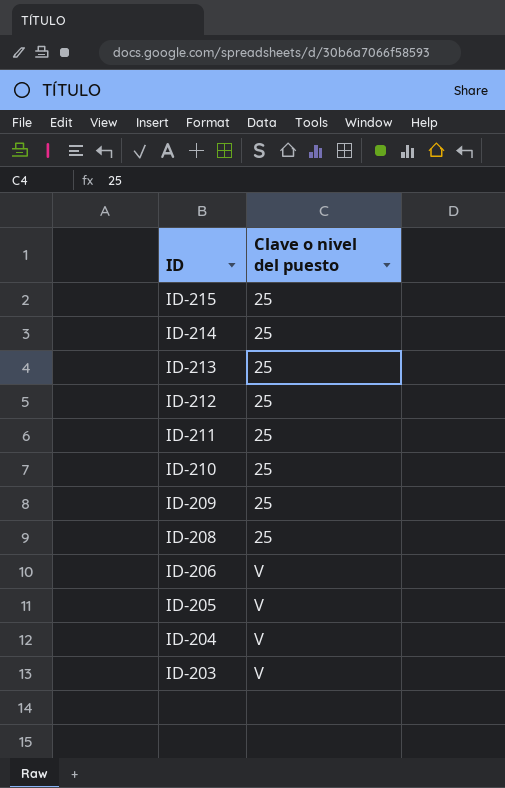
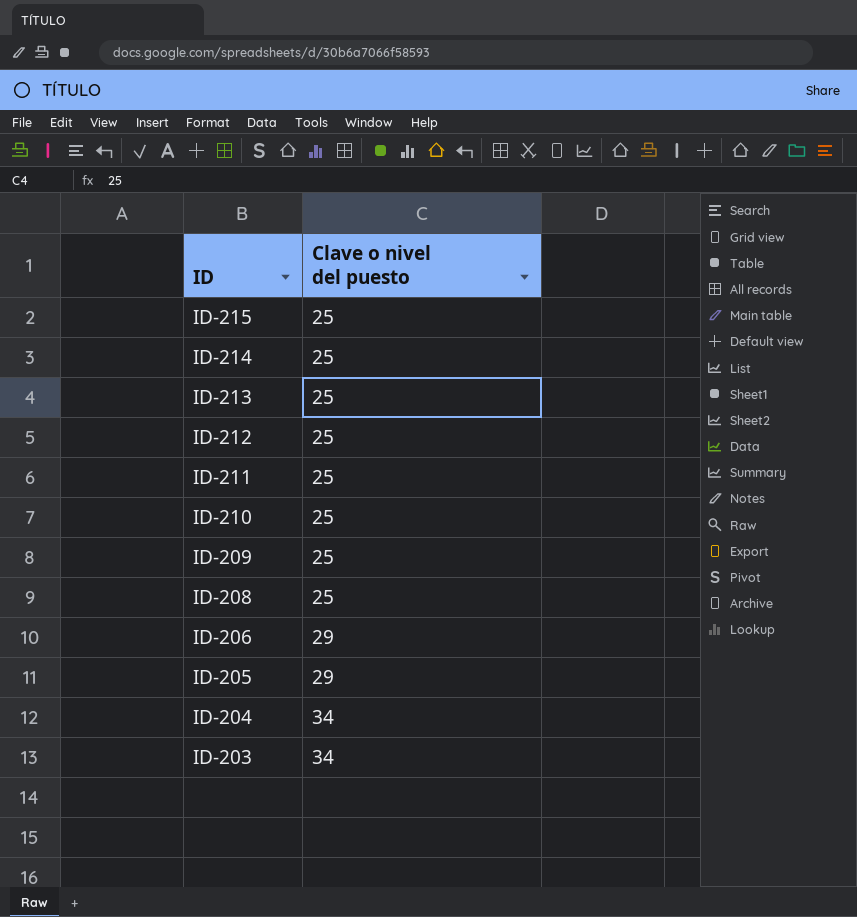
ID-206 | Clave o nivel del puesto: V -> 29
ID-205 | Clave o nivel del puesto: V -> 29
ID-204 | Clave o nivel del puesto: V -> 34
ID-203 | Clave o nivel del puesto: V -> 34

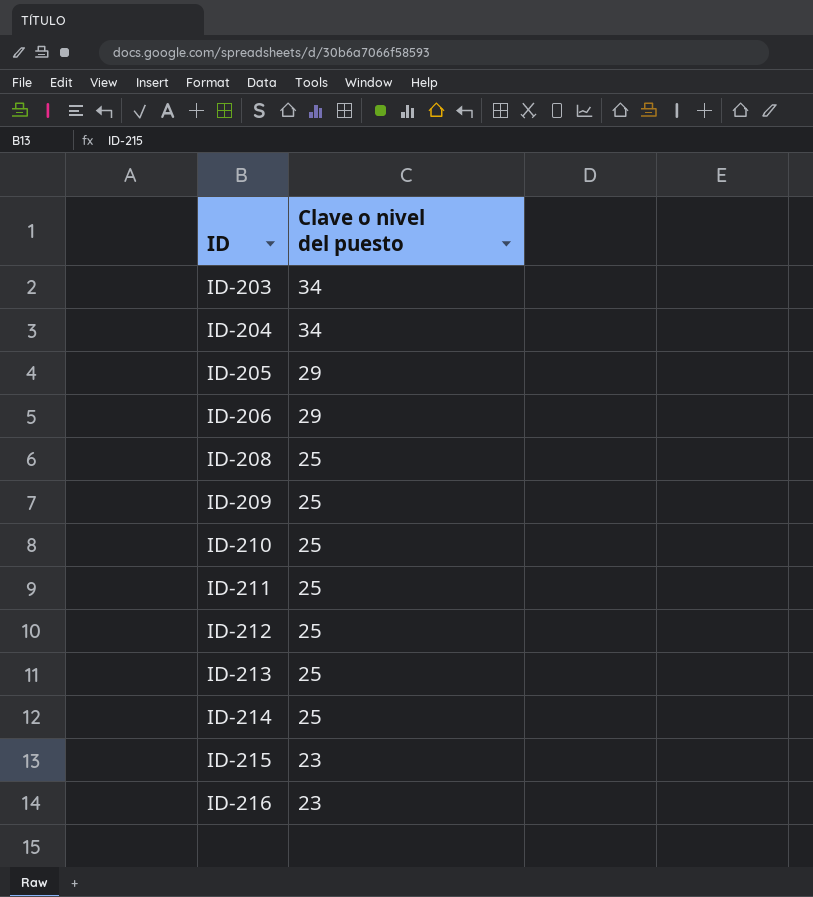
row order: ID descending -> ID ascending
ID-215 | Clave o nivel del puesto: 25 -> 23
row ID-216: none -> 23

